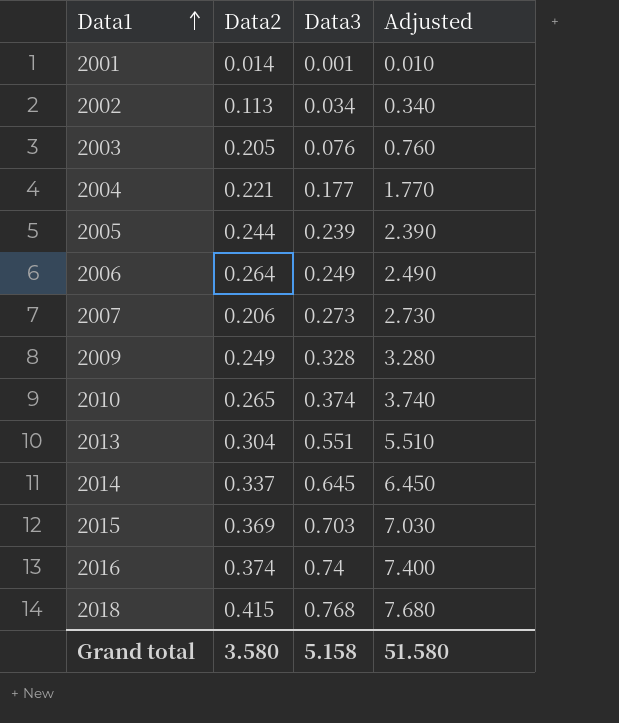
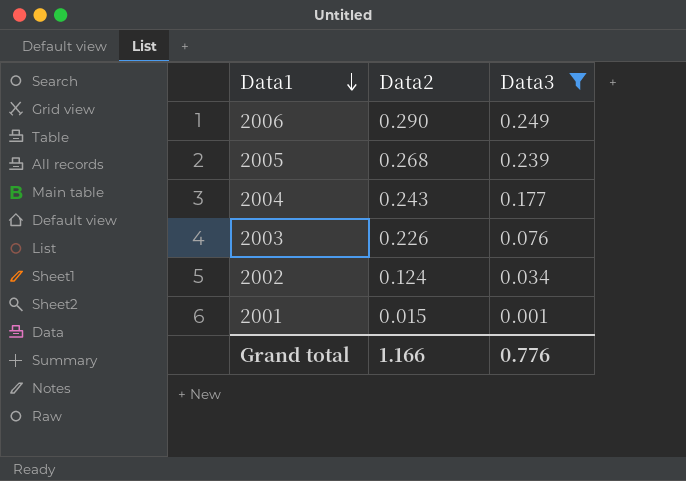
filter: none -> Data3 <= 0.249
row order: Data1 ascending -> Data1 descending
column Adjusted | formula: [Data3] * 10 -> none
2006 | Data2: 0.264 -> 0.290
2005 | Data2: 0.244 -> 0.268
2004 | Data2: 0.221 -> 0.243
2003 | Data2: 0.205 -> 0.226
2002 | Data2: 0.113 -> 0.124
2001 | Data2: 0.014 -> 0.015
Grand total | Data2: 3.580 -> 1.166
Grand total | Data3: 5.158 -> 0.776

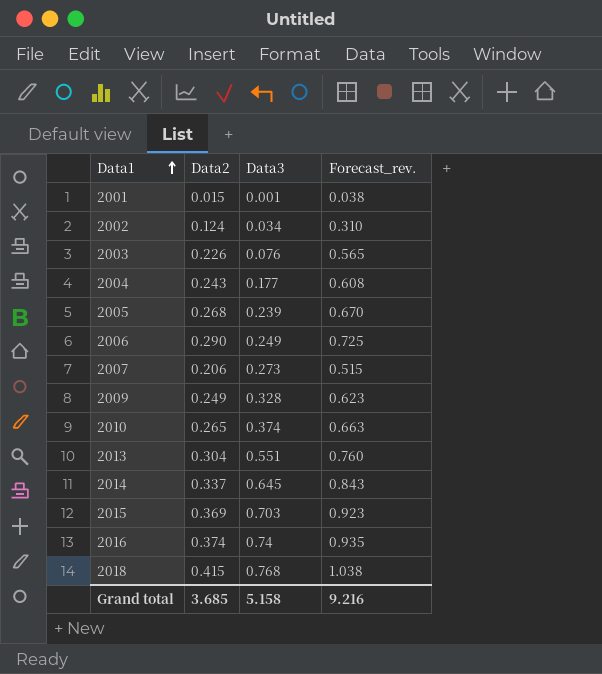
filter: Data3 <= 0.249 -> none
row order: Data1 descending -> Data1 ascending
column Forecast_rev. | formula: none -> [Data2] * 2.5
Grand total | Data2: 1.166 -> 3.685
Grand total | Data3: 0.776 -> 5.158

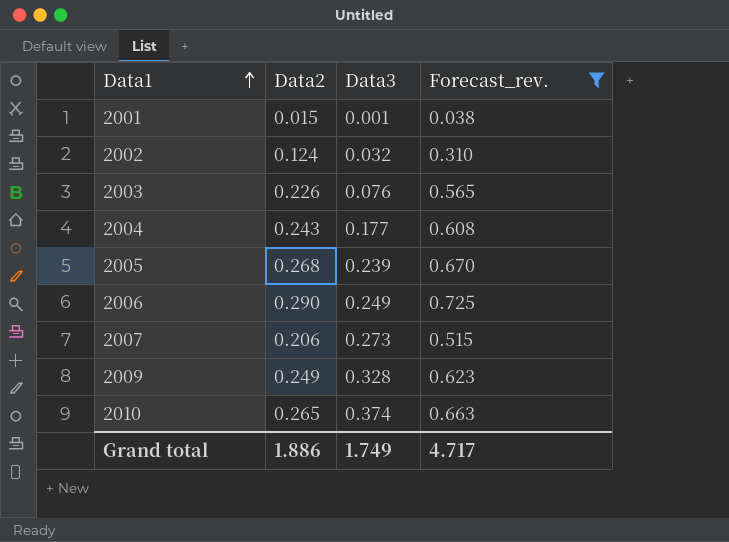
filter: none -> Forecast_rev. <= 0.725
2002 | Data3: 0.034 -> 0.032
Grand total | Data2: 3.685 -> 1.886
Grand total | Data3: 5.158 -> 1.749
Grand total | Forecast_rev.: 9.216 -> 4.717

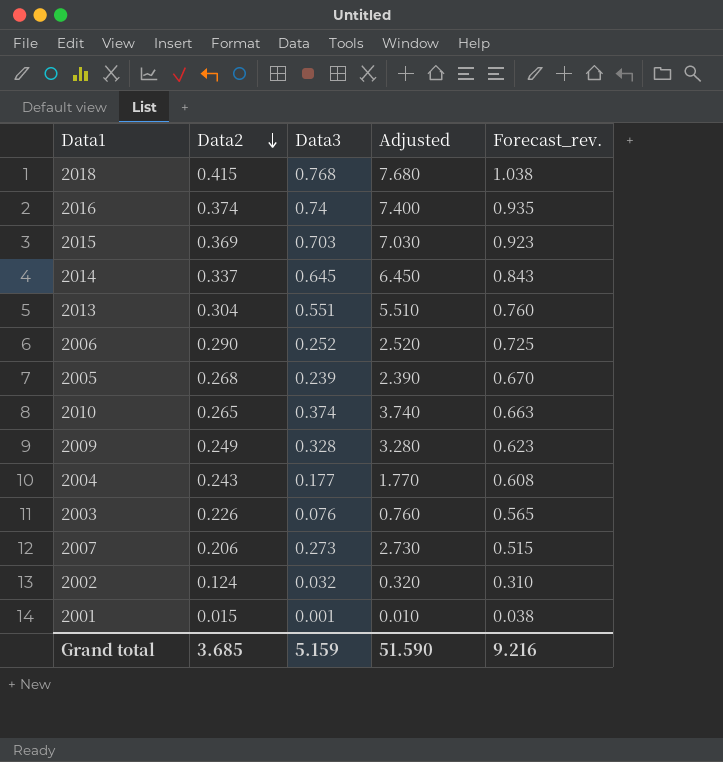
filter: Forecast_rev. <= 0.725 -> none
row order: Data1 ascending -> Data2 descending
column Adjusted | formula: none -> [Data3] * 10
2006 | Data3: 0.249 -> 0.252
Grand total | Data2: 1.886 -> 3.685
Grand total | Data3: 1.749 -> 5.159
Grand total | Forecast_rev.: 4.717 -> 9.216

